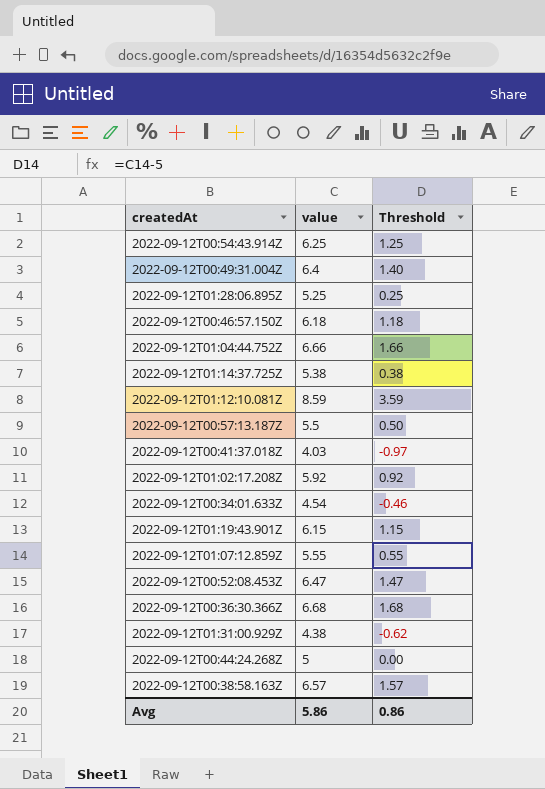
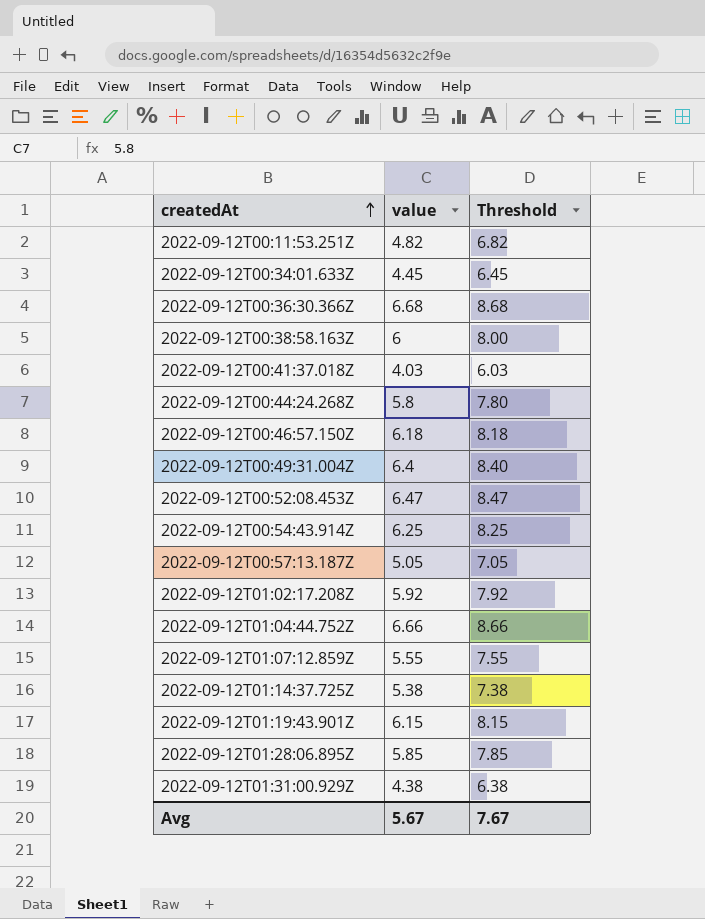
row order: none -> createdAt ascending
column Threshold | formula: [value] - 5 -> [value] + 2
row 2022-09-12T01:12:10.081Z: 8.59 | 3.59 -> none
row 2022-09-12T00:11:53.251Z: none -> 4.82 | 6.82
2022-09-12T00:34:01.633Z | value: 4.54 -> 4.45
2022-09-12T00:38:58.163Z | value: 6.57 -> 6
2022-09-12T00:44:24.268Z | value: 5 -> 5.8
2022-09-12T00:57:13.187Z | value: 5.5 -> 5.05
2022-09-12T01:28:06.895Z | value: 5.25 -> 5.85
Avg | value: 5.86 -> 5.67
Avg | Threshold: 0.86 -> 7.67

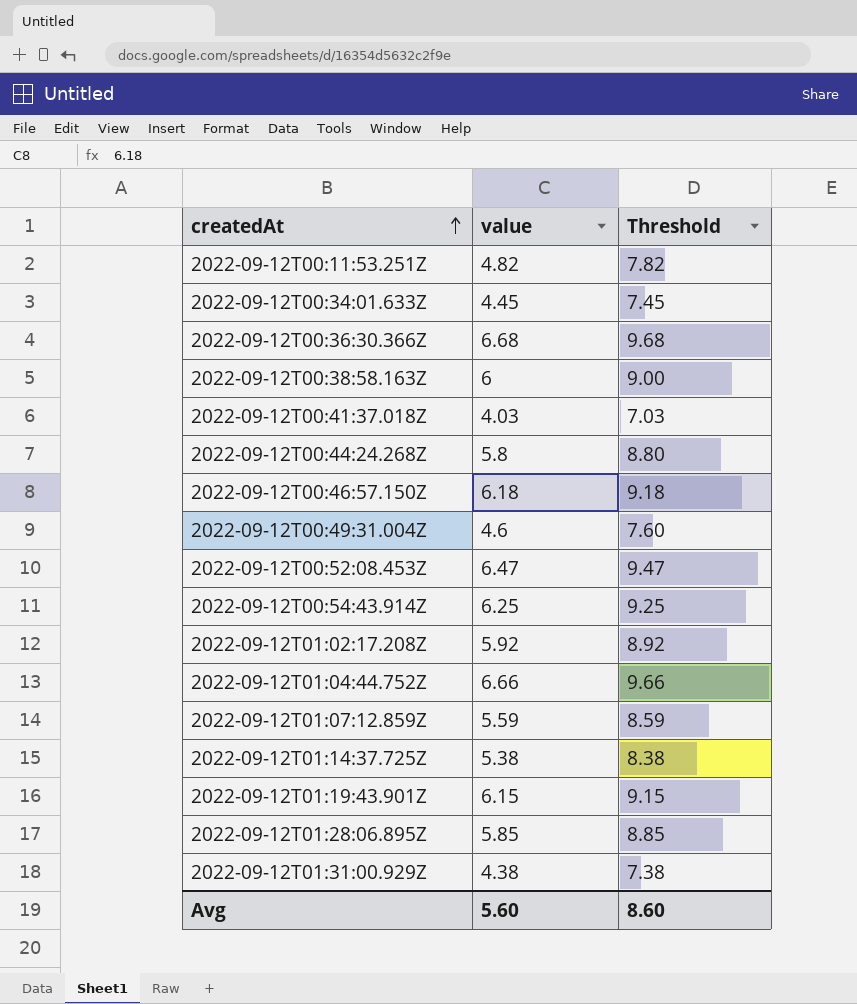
column Threshold | formula: [value] + 2 -> [value] + 3
row 2022-09-12T00:57:13.187Z: 5.05 | 7.05 -> none
2022-09-12T00:49:31.004Z | value: 6.4 -> 4.6
2022-09-12T01:07:12.859Z | value: 5.55 -> 5.59
Avg | value: 5.67 -> 5.60
Avg | Threshold: 7.67 -> 8.60

